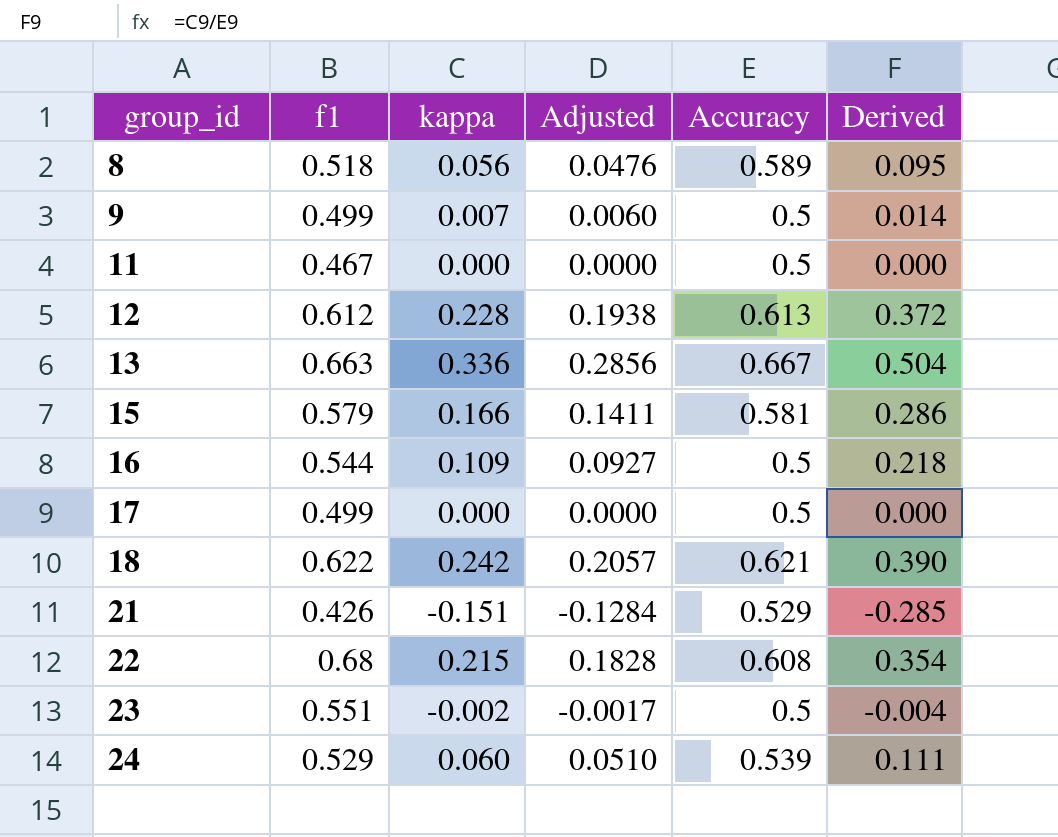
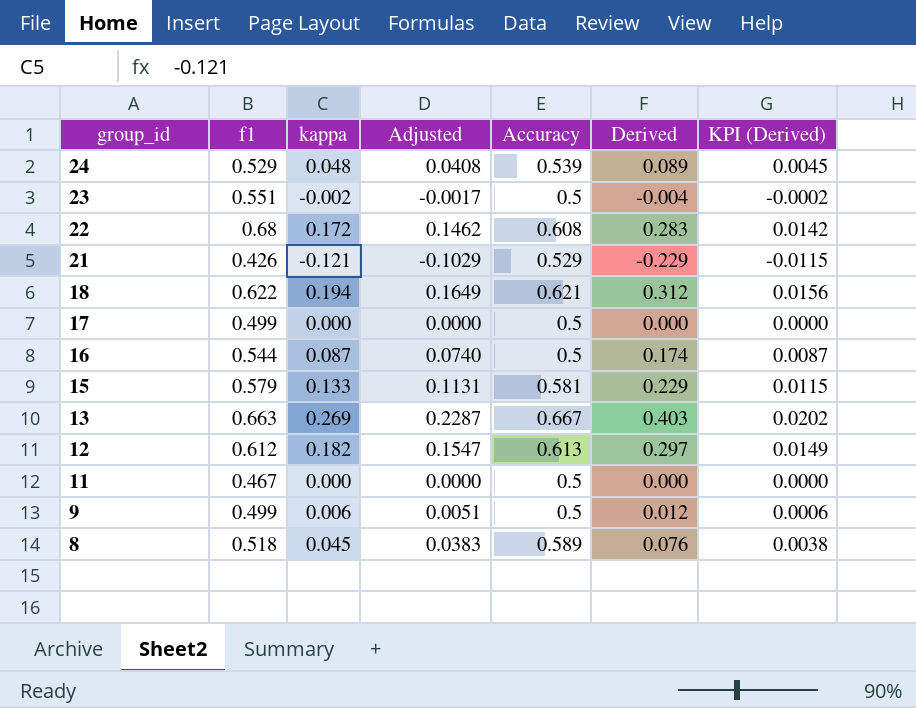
row order: group_id ascending -> group_id descending
column KPI (Derived) | formula: none -> [Derived] * 0.05
24 | kappa: 0.060 -> 0.048
24 | Adjusted: 0.0510 -> 0.0408
24 | Derived: 0.111 -> 0.089
22 | kappa: 0.215 -> 0.172
22 | Adjusted: 0.1828 -> 0.1462
22 | Derived: 0.354 -> 0.283
21 | kappa: -0.151 -> -0.121
21 | Adjusted: -0.1284 -> -0.1029
21 | Derived: -0.285 -> -0.229
18 | kappa: 0.242 -> 0.194
18 | Adjusted: 0.2057 -> 0.1649
18 | Derived: 0.390 -> 0.312
16 | kappa: 0.109 -> 0.087
16 | Adjusted: 0.0927 -> 0.0740
16 | Derived: 0.218 -> 0.174
15 | kappa: 0.166 -> 0.133
15 | Adjusted: 0.1411 -> 0.1131
15 | Derived: 0.286 -> 0.229
13 | kappa: 0.336 -> 0.269
13 | Adjusted: 0.2856 -> 0.2287
13 | Derived: 0.504 -> 0.403
12 | kappa: 0.228 -> 0.182
12 | Adjusted: 0.1938 -> 0.1547
12 | Derived: 0.372 -> 0.297
9 | kappa: 0.007 -> 0.006
9 | Adjusted: 0.0060 -> 0.0051
9 | Derived: 0.014 -> 0.012
8 | kappa: 0.056 -> 0.045
8 | Adjusted: 0.0476 -> 0.0383
8 | Derived: 0.095 -> 0.076

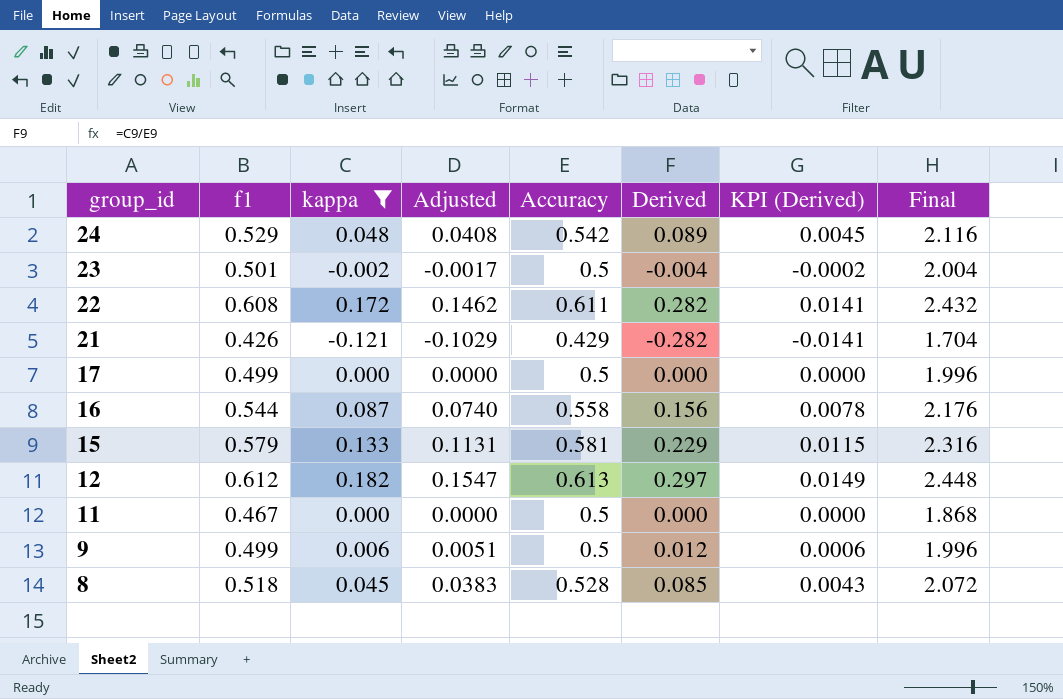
filter: none -> kappa <= 0.182
column Final | formula: none -> [f1] * 4
24 | Accuracy: 0.539 -> 0.542
23 | f1: 0.551 -> 0.501
22 | f1: 0.68 -> 0.608
22 | Accuracy: 0.608 -> 0.611
22 | Derived: 0.283 -> 0.282
22 | KPI (Derived): 0.0142 -> 0.0141
21 | Accuracy: 0.529 -> 0.429
21 | Derived: -0.229 -> -0.282
21 | KPI (Derived): -0.0115 -> -0.0141
16 | Accuracy: 0.5 -> 0.558
16 | Derived: 0.174 -> 0.156
16 | KPI (Derived): 0.0087 -> 0.0078
8 | Accuracy: 0.589 -> 0.528
8 | Derived: 0.076 -> 0.085
8 | KPI (Derived): 0.0038 -> 0.0043

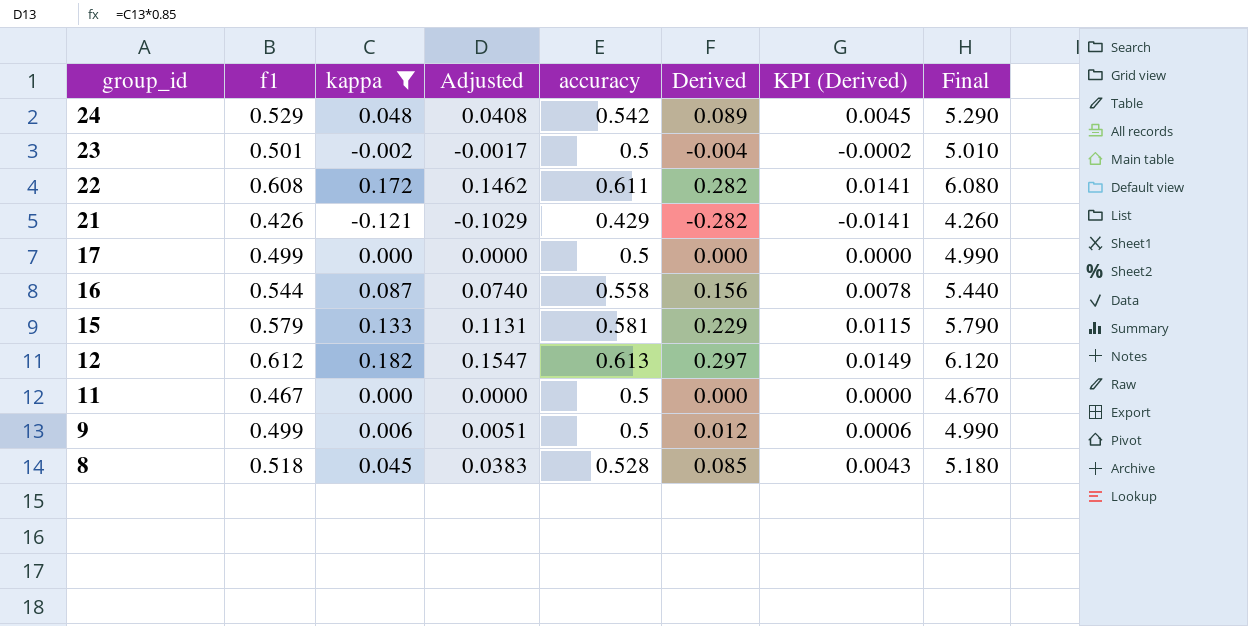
column name: Accuracy -> accuracy
column Final | formula: [f1] * 4 -> [f1] * 10

